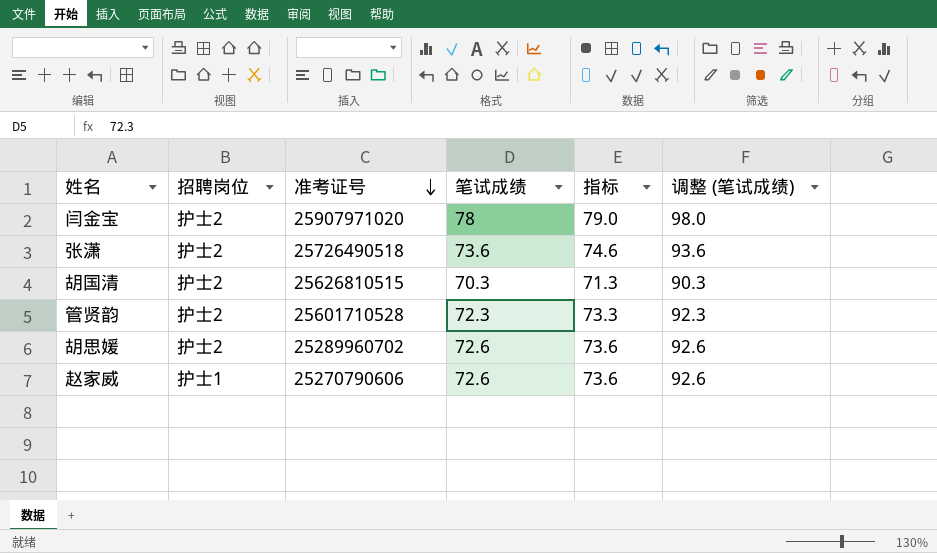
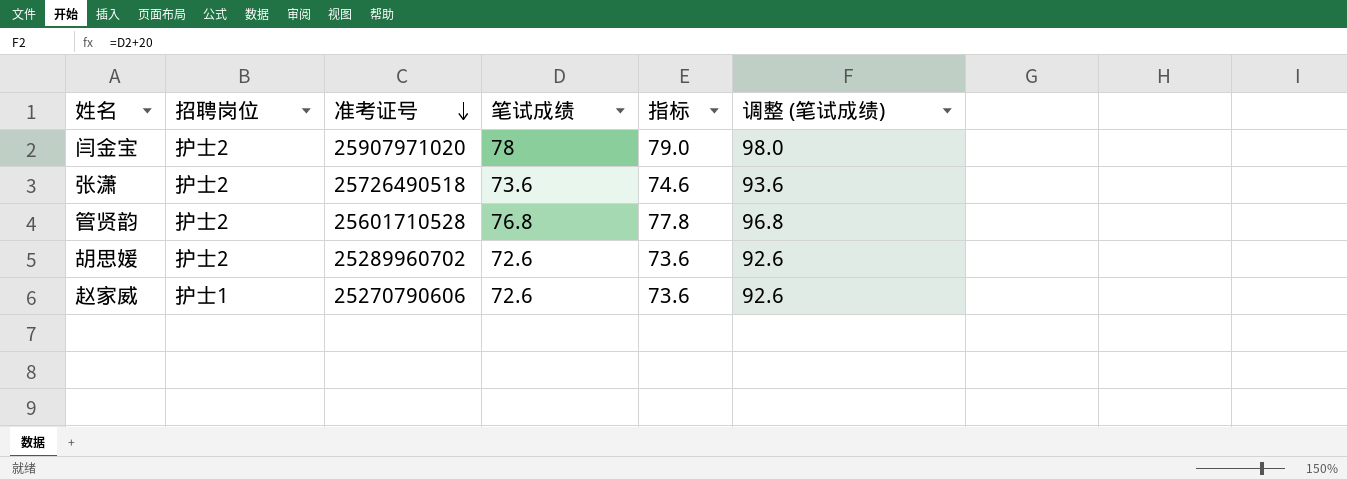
row 胡国清: 护士2 | 25626810515 | 70.3 | 71.3 | 90.3 -> none
管贤韵 | 笔试成绩: 72.3 -> 76.8
管贤韵 | 指标: 73.3 -> 77.8
管贤韵 | 调整 (笔试成绩): 92.3 -> 96.8

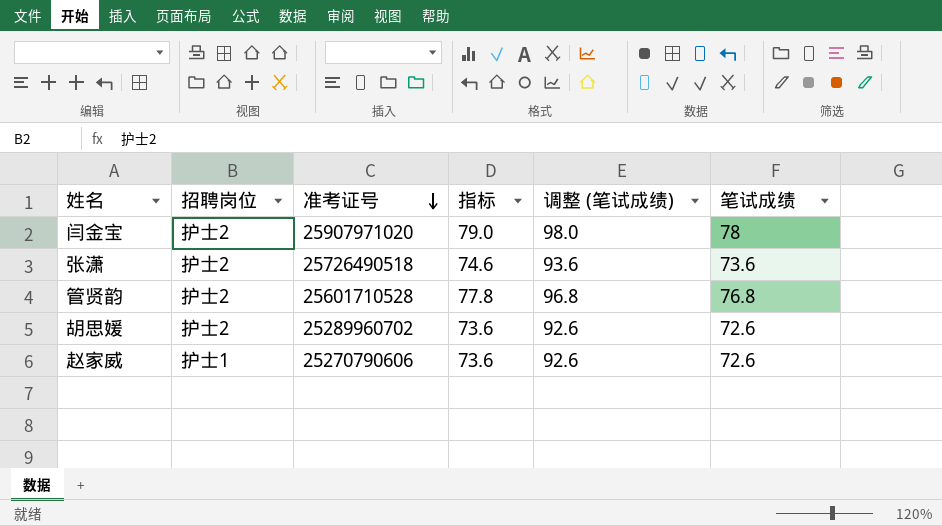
column 笔试成绩 | position: 4 -> 6

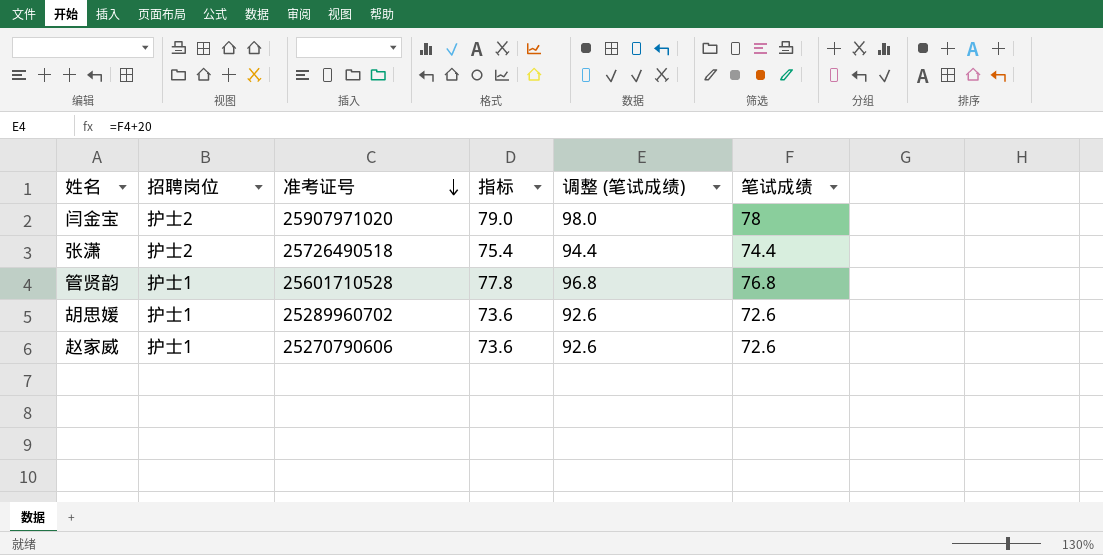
张潇 | 指标: 74.6 -> 75.4
张潇 | 调整 (笔试成绩): 93.6 -> 94.4
张潇 | 笔试成绩: 73.6 -> 74.4
管贤韵 | 招聘岗位: 护士2 -> 护士1
胡思媛 | 招聘岗位: 护士2 -> 护士1

